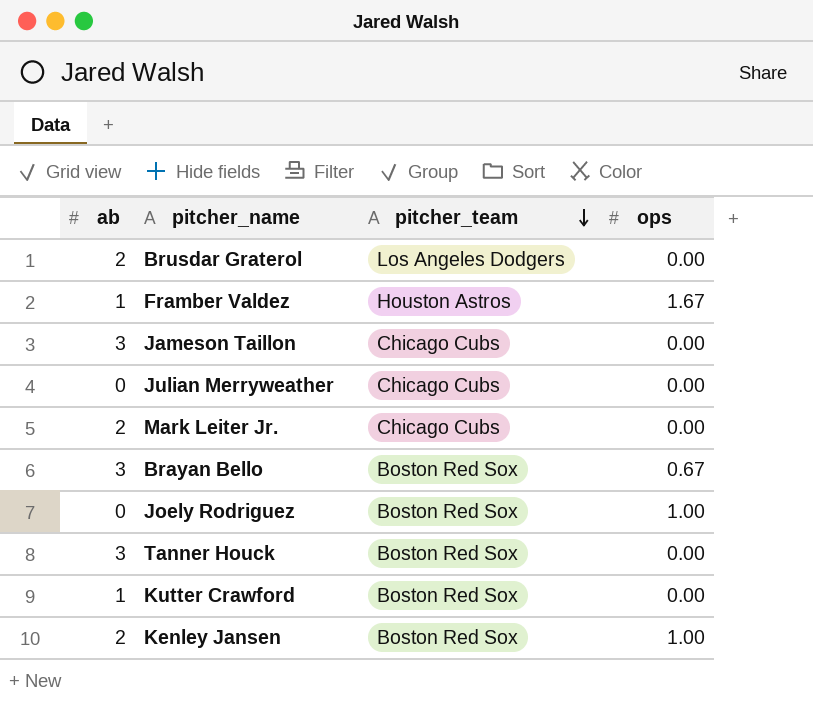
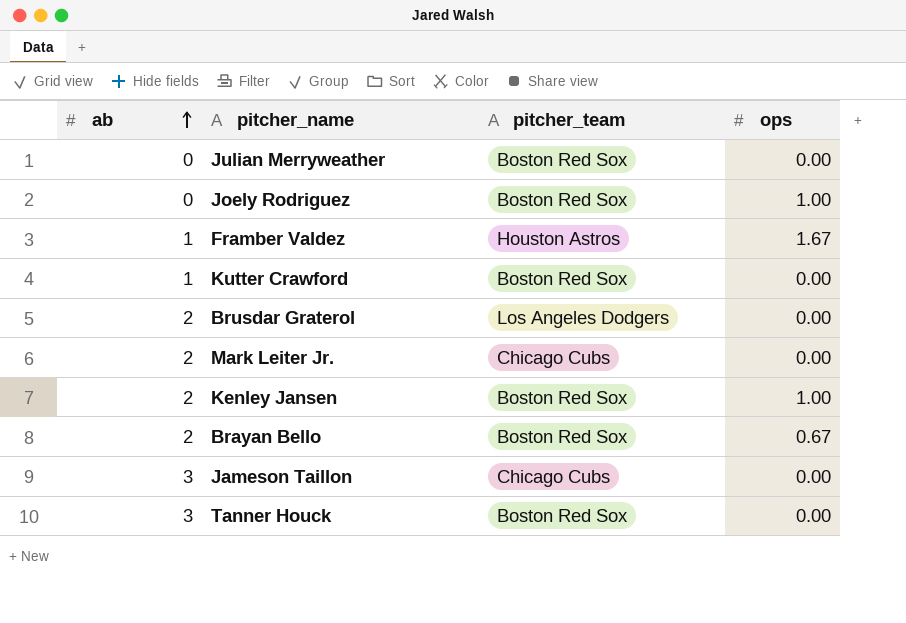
row order: pitcher_team descending -> ab ascending
Julian Merryweather | pitcher_team: Chicago Cubs -> Boston Red Sox
Brayan Bello | ab: 3 -> 2

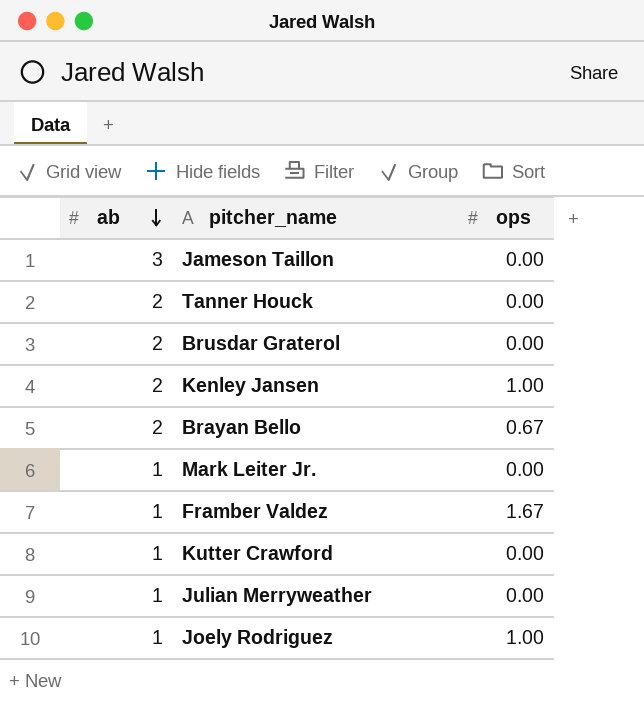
row order: ab ascending -> ab descending
column pitcher_team | position: 3 -> none
Tanner Houck | ab: 3 -> 2
Mark Leiter Jr. | ab: 2 -> 1
Julian Merryweather | ab: 0 -> 1
Joely Rodriguez | ab: 0 -> 1

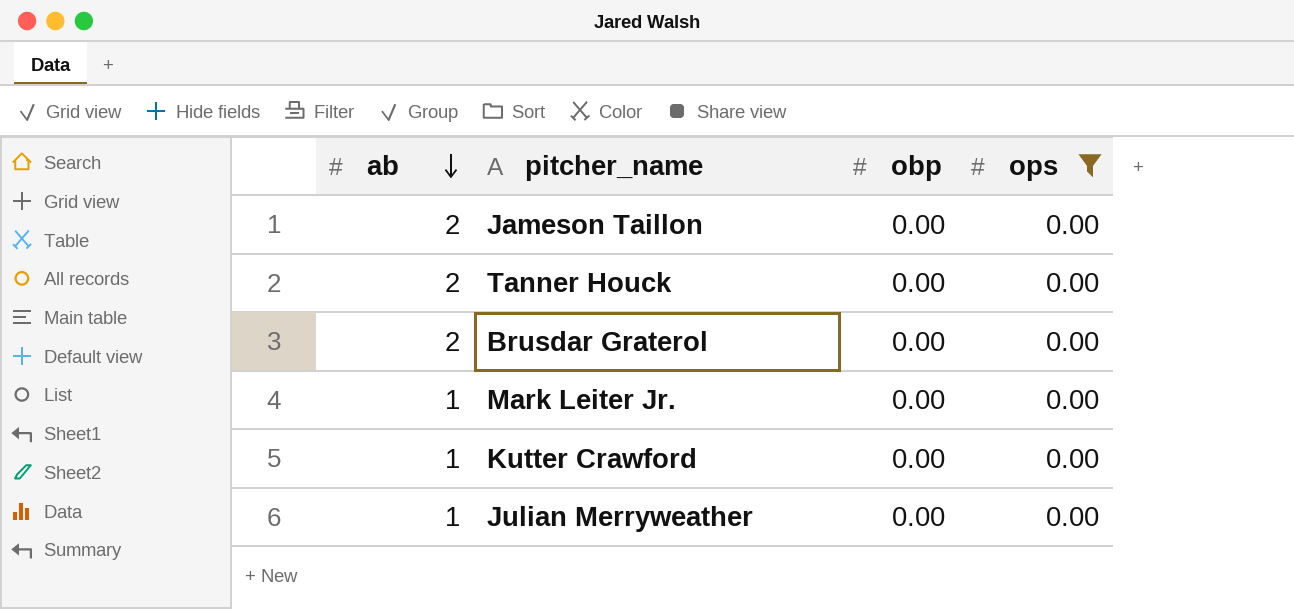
filter: none -> ops = 0.00
column obp | position: none -> 3
Jameson Taillon | ab: 3 -> 2

